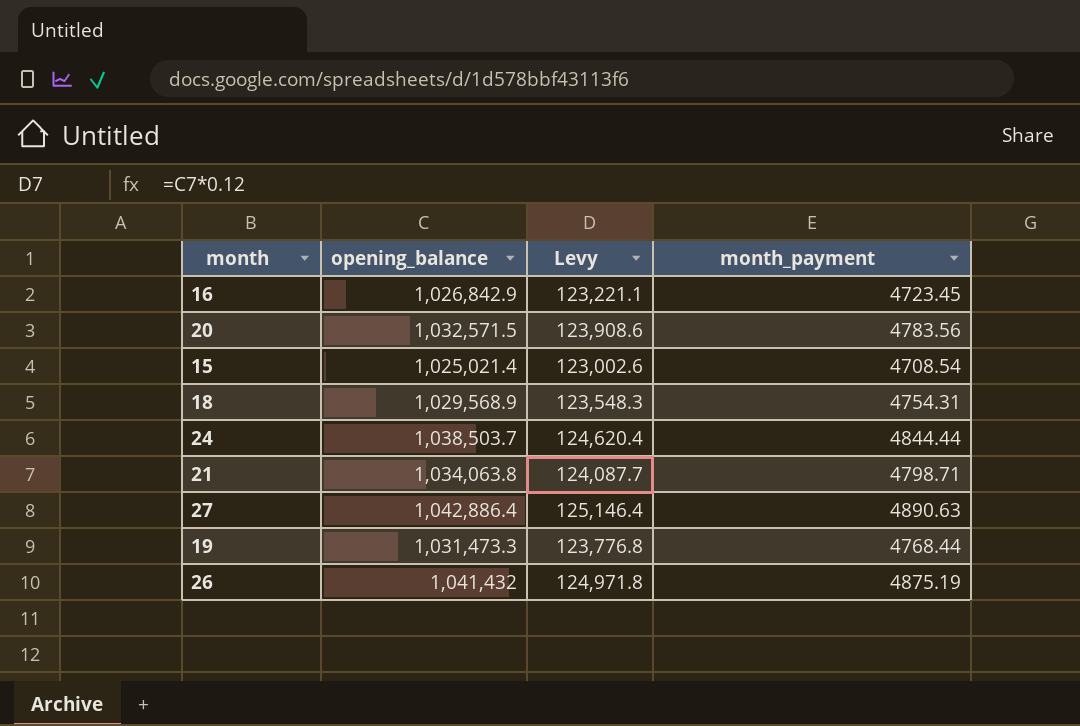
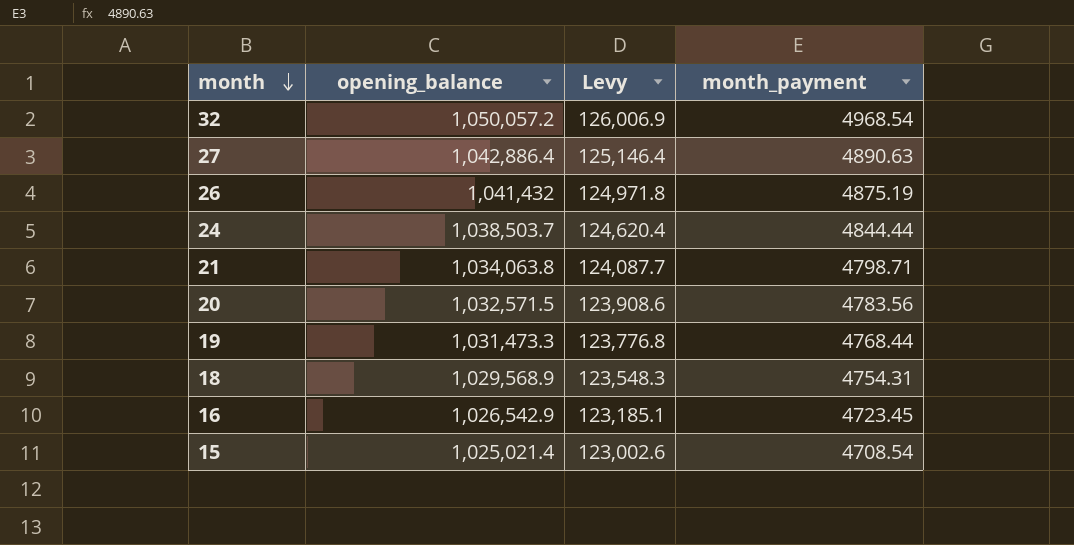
row order: none -> month descending
row 32: none -> 1,050,057.2 | 126,006.9 | 4968.54
16 | opening_balance: 1,026,842.9 -> 1,026,542.9
16 | Levy: 123,221.1 -> 123,185.1

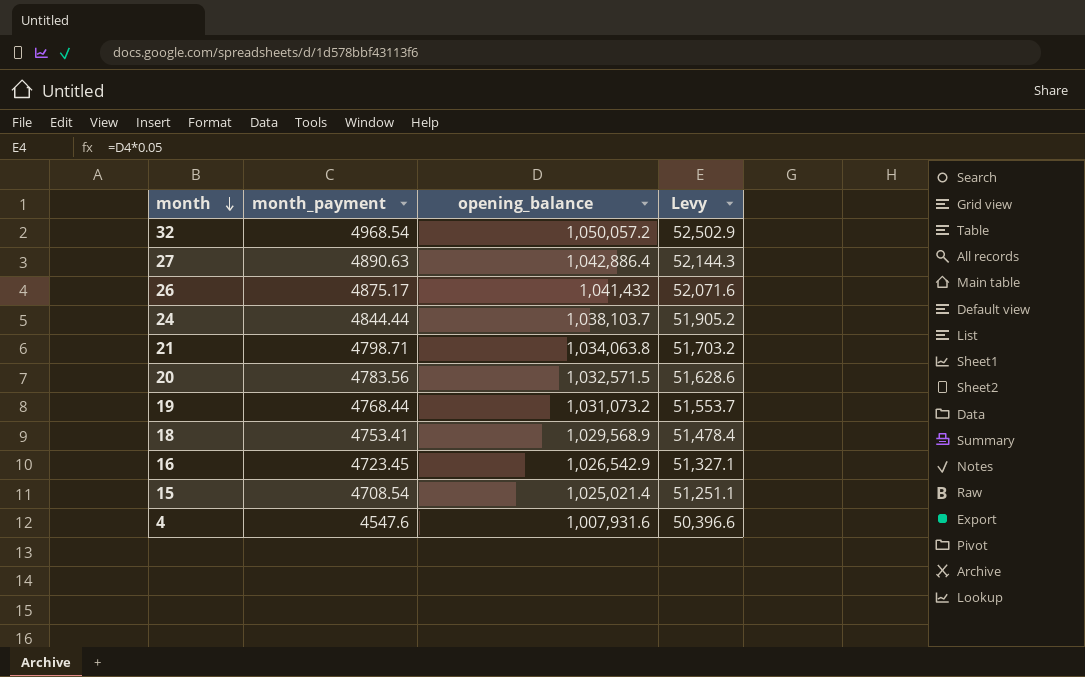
column month_payment | position: 4 -> 2
column Levy | formula: [opening_balance] * 0.12 -> [opening_balance] * 0.05
26 | month_payment: 4875.19 -> 4875.17
24 | opening_balance: 1,038,503.7 -> 1,038,103.7
19 | opening_balance: 1,031,473.3 -> 1,031,073.2
18 | month_payment: 4754.31 -> 4753.41
row 4: none -> 4547.6 | 1,007,931.6 | 50,396.6

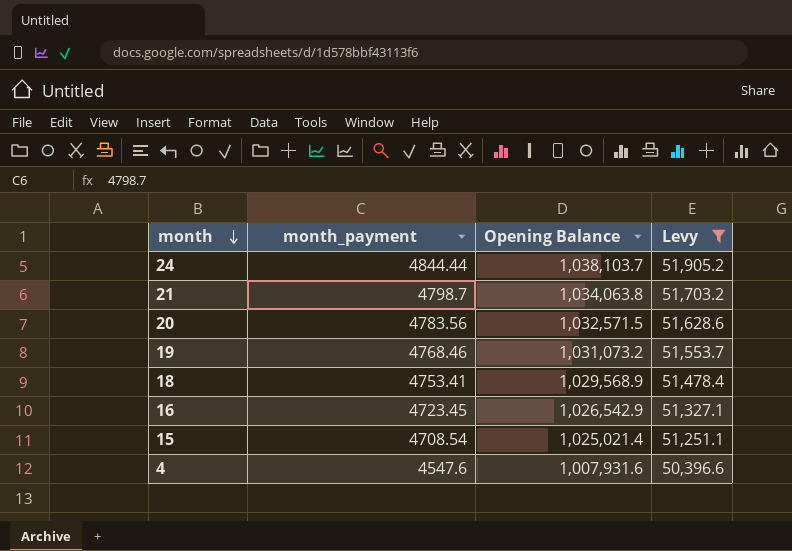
filter: none -> Levy <= 51,905.2
column name: opening_balance -> Opening Balance
21 | month_payment: 4798.71 -> 4798.7
19 | month_payment: 4768.44 -> 4768.46

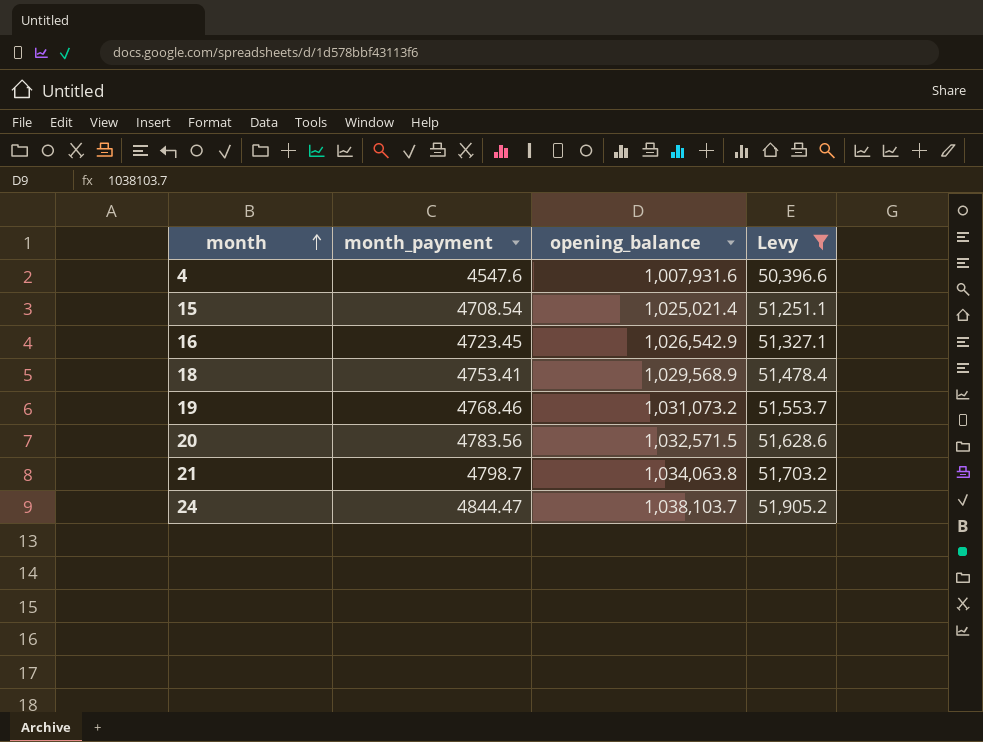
row order: month descending -> month ascending
column name: Opening Balance -> opening_balance
24 | month_payment: 4844.44 -> 4844.47

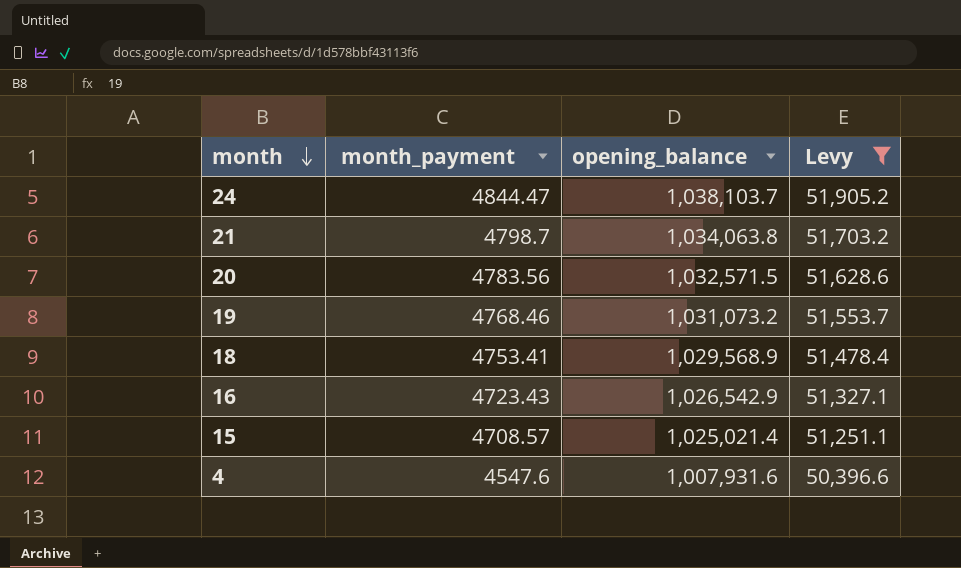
row order: month ascending -> month descending
16 | month_payment: 4723.45 -> 4723.43
15 | month_payment: 4708.54 -> 4708.57

